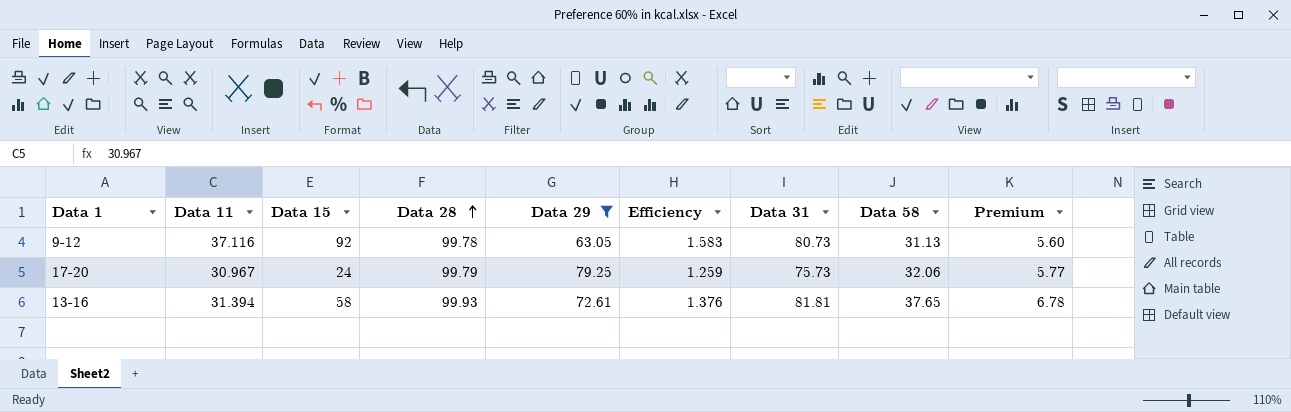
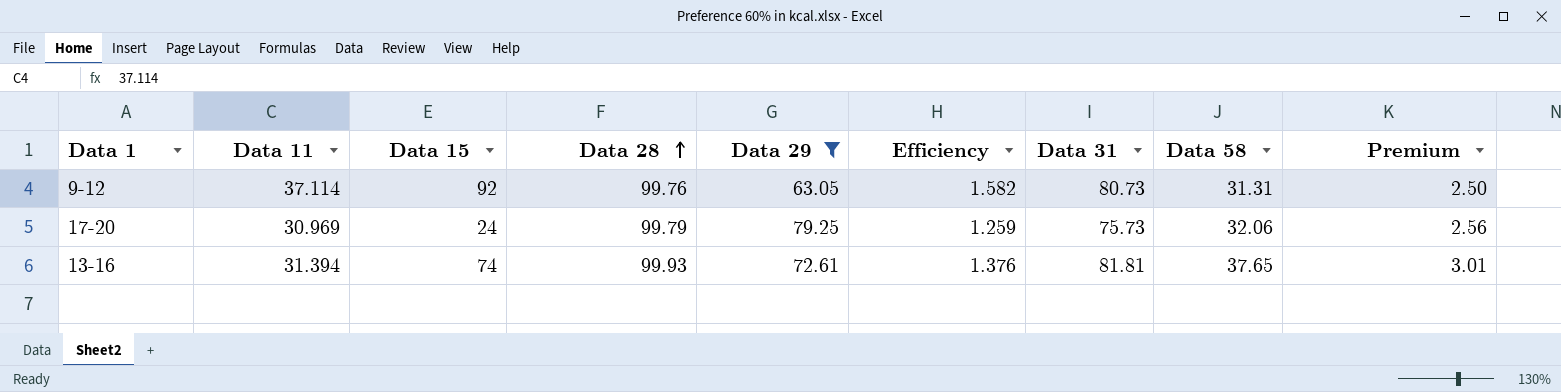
column Premium | formula: [Data 58] * 0.18 -> [Data 58] * 0.08
9-12 | Data 11: 37.116 -> 37.114
9-12 | Data 28: 99.78 -> 99.76
9-12 | Efficiency: 1.583 -> 1.582
9-12 | Data 58: 31.13 -> 31.31
17-20 | Data 11: 30.967 -> 30.969
13-16 | Data 15: 58 -> 74

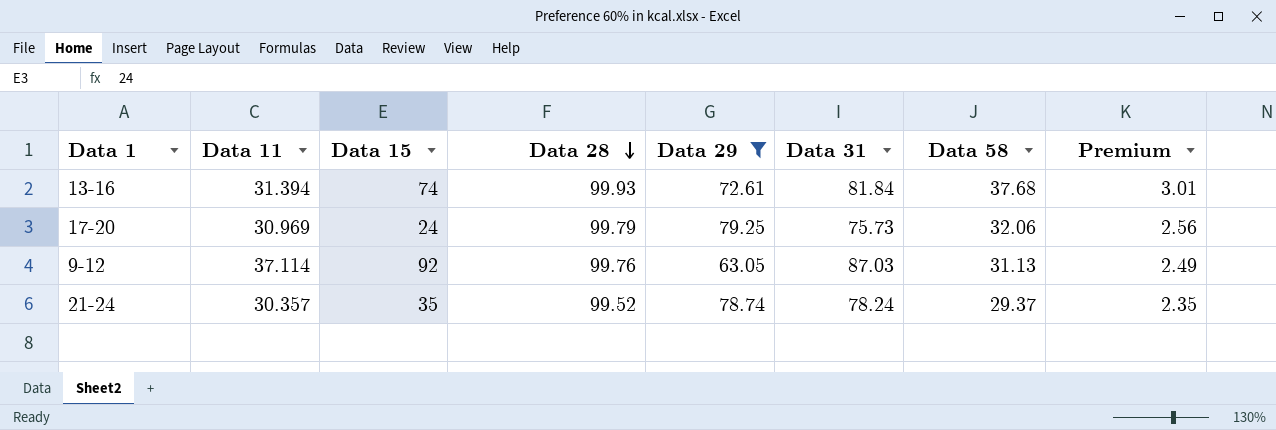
row order: Data 28 ascending -> Data 28 descending
column Efficiency | formula: [Data 28] / [Data 29] -> none
13-16 | Data 31: 81.81 -> 81.84
13-16 | Data 58: 37.65 -> 37.68
9-12 | Data 31: 80.73 -> 87.03
9-12 | Data 58: 31.31 -> 31.13
9-12 | Premium: 2.50 -> 2.49
row 21-24: none -> 30.357 | 35 | 99.52 | 78.74 | 78.24 | 29.37 | 2.35

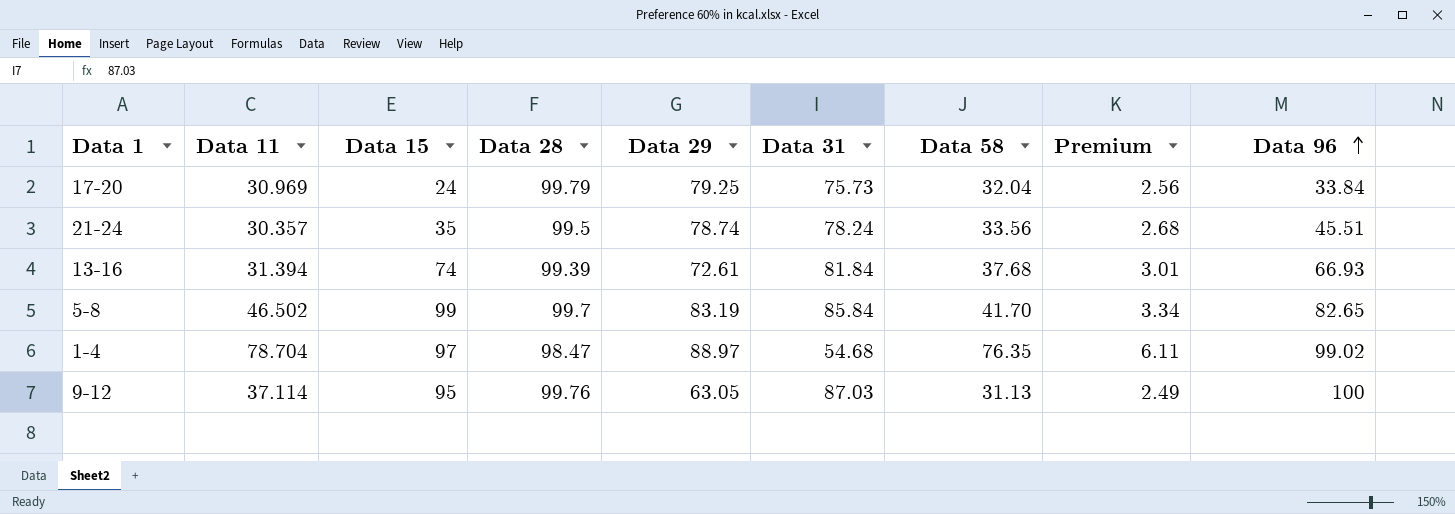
filter: Data 29 <= 79.25 -> none
row order: Data 28 descending -> Data 96 ascending
column Data 96 | position: none -> 9
17-20 | Data 58: 32.06 -> 32.04
21-24 | Data 28: 99.52 -> 99.5
21-24 | Data 58: 29.37 -> 33.56
21-24 | Premium: 2.35 -> 2.68
13-16 | Data 28: 99.93 -> 99.39
9-12 | Data 15: 92 -> 95

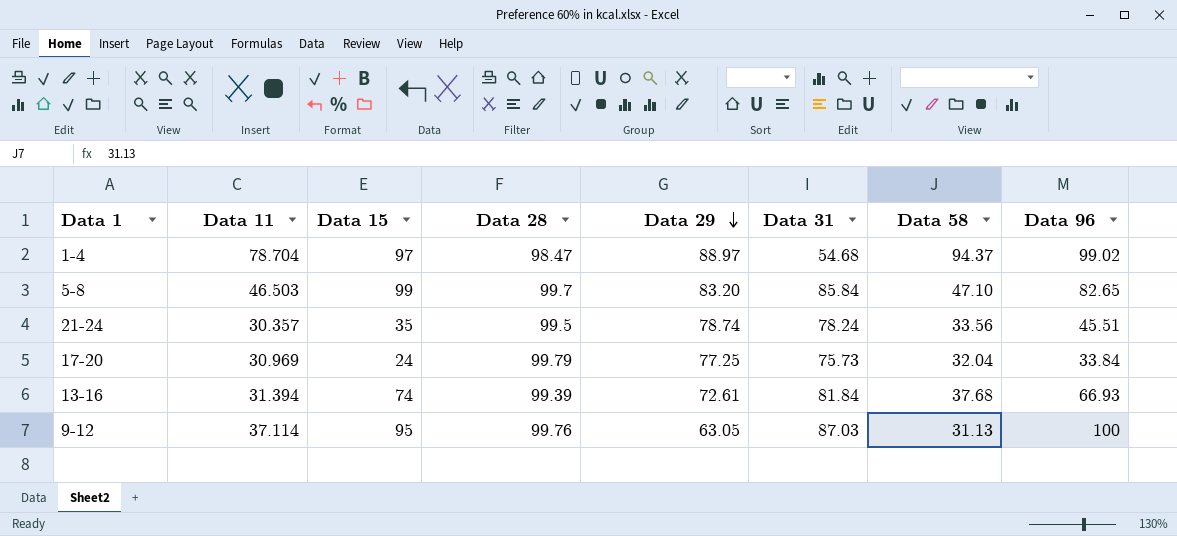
row order: Data 96 ascending -> Data 29 descending
column Premium | formula: [Data 58] * 0.08 -> none
1-4 | Data 58: 76.35 -> 94.37
5-8 | Data 11: 46.502 -> 46.503
5-8 | Data 29: 83.19 -> 83.20
5-8 | Data 58: 41.70 -> 47.10
17-20 | Data 29: 79.25 -> 77.25

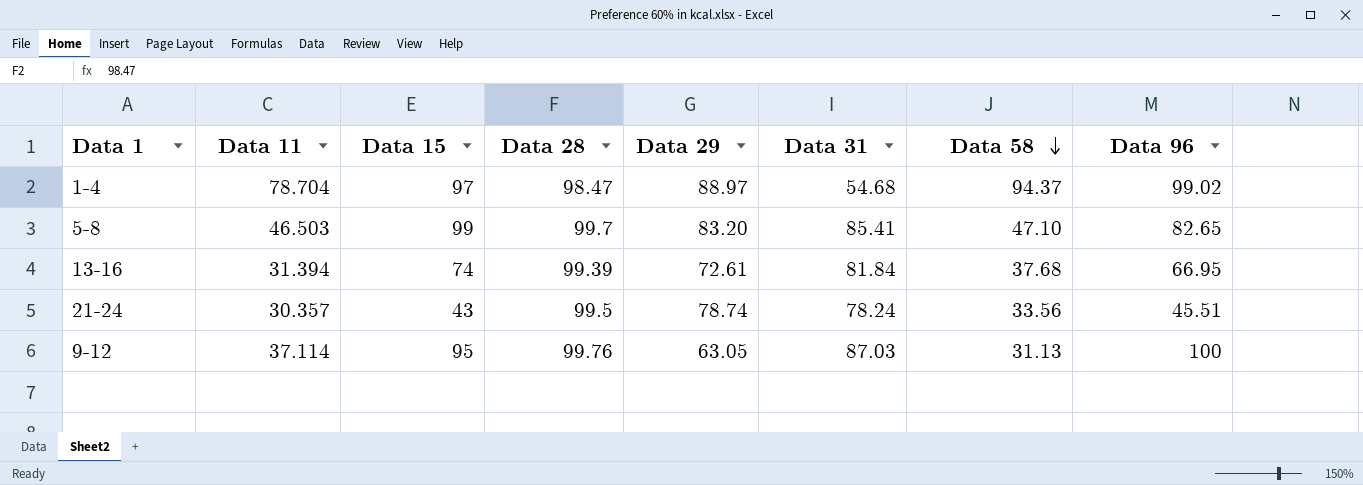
row order: Data 29 descending -> Data 58 descending
row 17-20: 30.969 | 24 | 99.79 | 77.25 | 75.73 | 32.04 | 33.84 -> none
5-8 | Data 31: 85.84 -> 85.41
13-16 | Data 96: 66.93 -> 66.95
21-24 | Data 15: 35 -> 43

